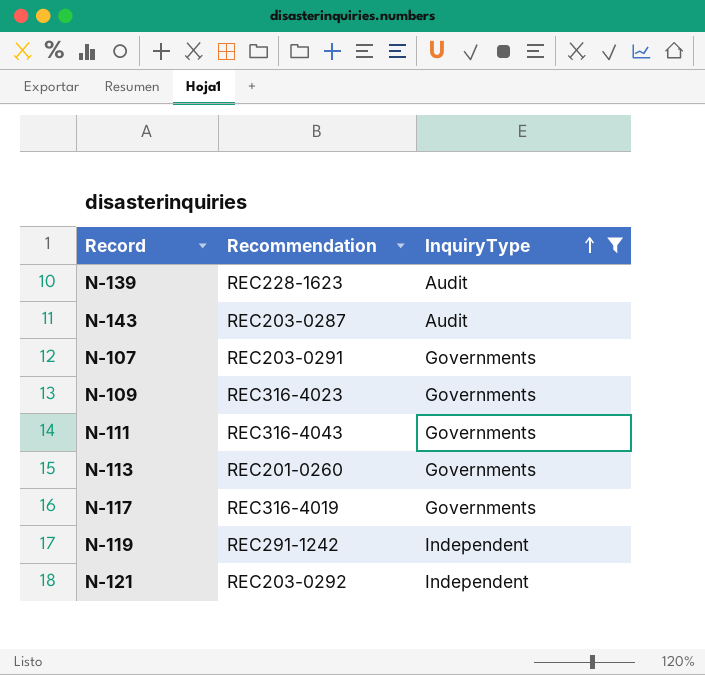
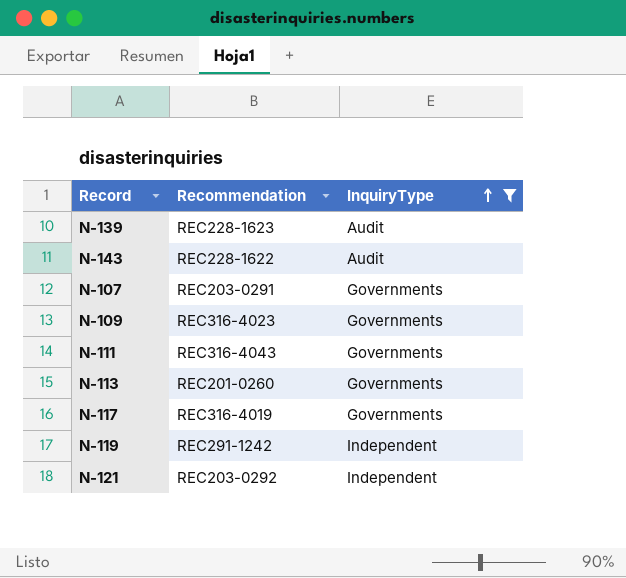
N-143 | Recommendation: REC203-0287 -> REC228-1622

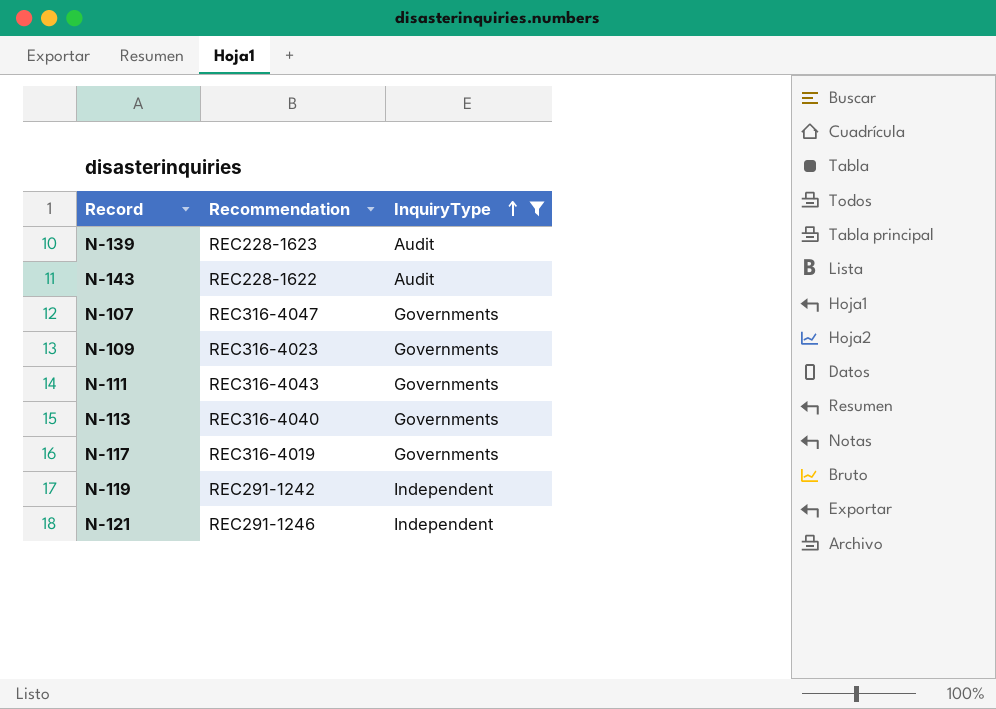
N-107 | Recommendation: REC203-0291 -> REC316-4047
N-113 | Recommendation: REC201-0260 -> REC316-4040
N-121 | Recommendation: REC203-0292 -> REC291-1246

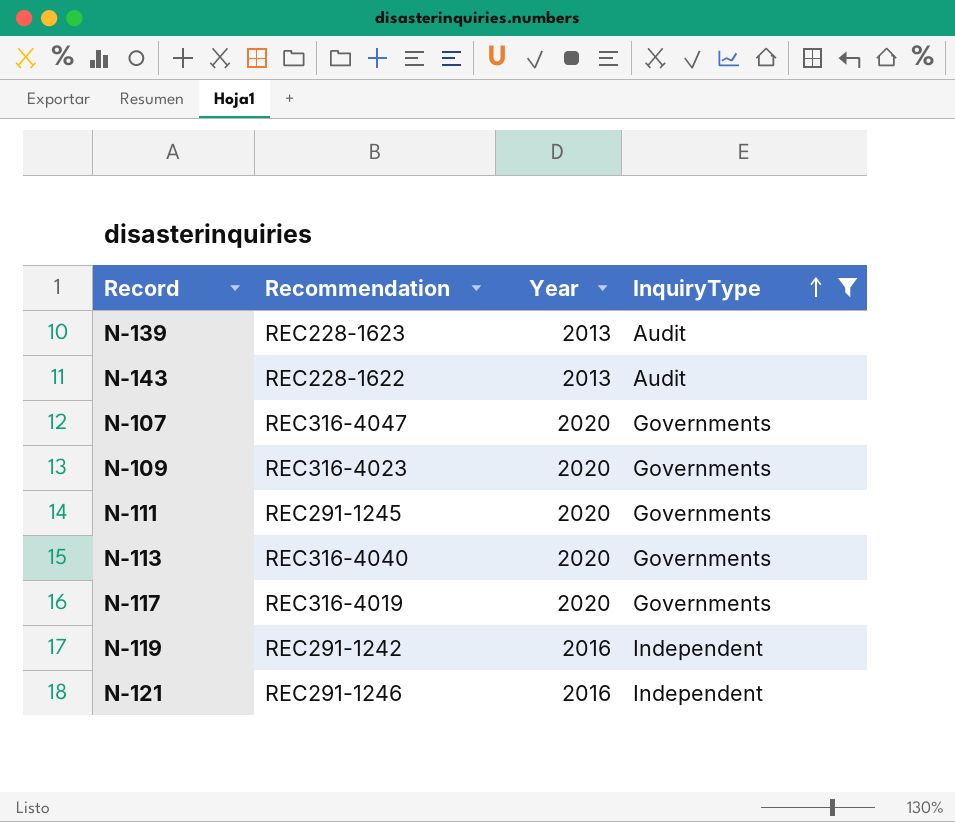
column Year | position: none -> 3
N-111 | Recommendation: REC316-4043 -> REC291-1245

